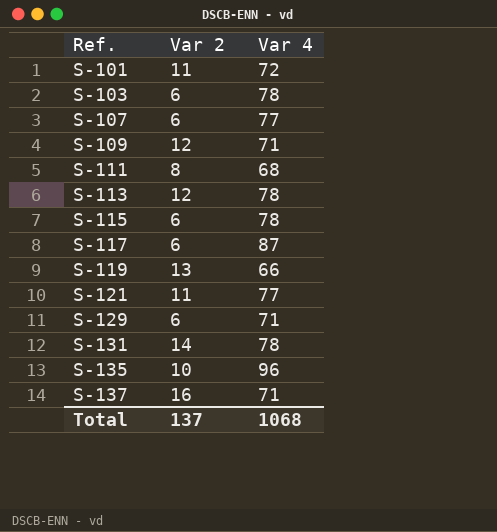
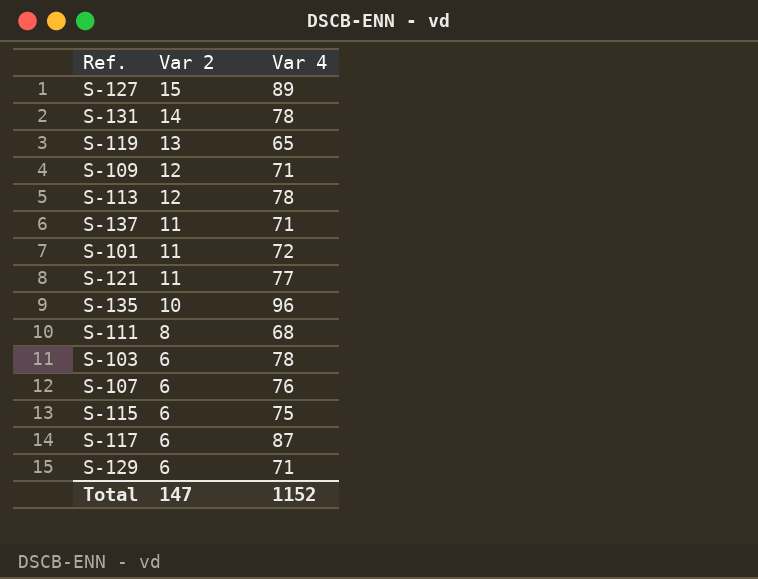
row order: Ref. ascending -> Var 2 descending
row S-127: none -> 15 | 89
S-119 | Var 4: 66 -> 65
S-137 | Var 2: 16 -> 11
S-107 | Var 4: 77 -> 76
S-115 | Var 4: 78 -> 75
Total | Var 2: 137 -> 147
Total | Var 4: 1068 -> 1152

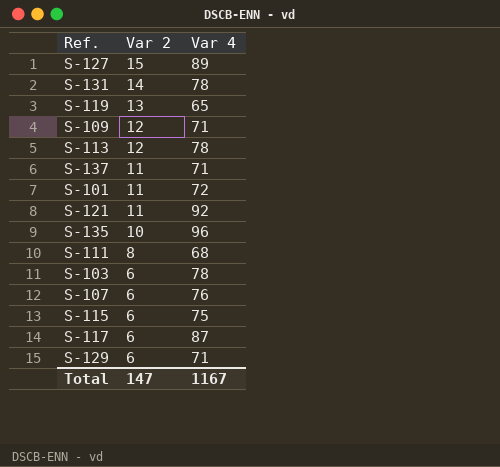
S-121 | Var 4: 77 -> 92
Total | Var 4: 1152 -> 1167

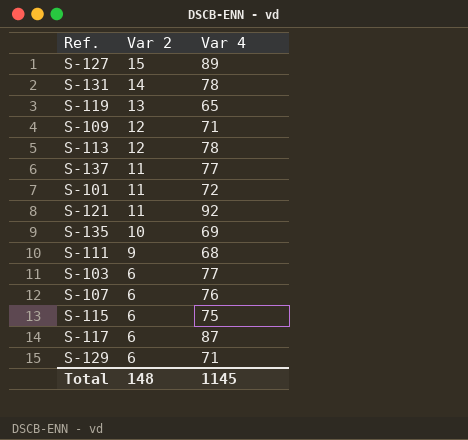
S-137 | Var 4: 71 -> 77
S-135 | Var 4: 96 -> 69
S-111 | Var 2: 8 -> 9
S-103 | Var 4: 78 -> 77
Total | Var 2: 147 -> 148
Total | Var 4: 1167 -> 1145

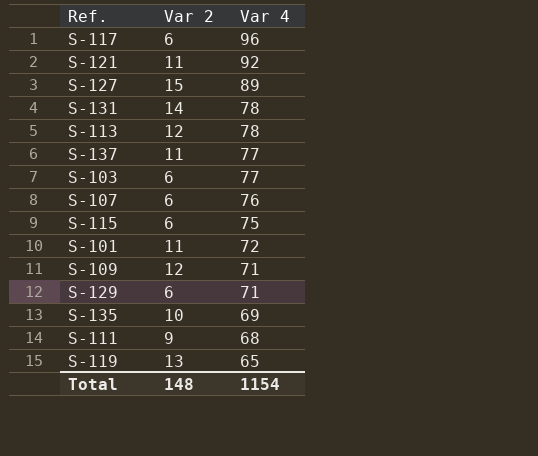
row order: Var 2 descending -> Var 4 descending
S-117 | Var 4: 87 -> 96
Total | Var 4: 1145 -> 1154

